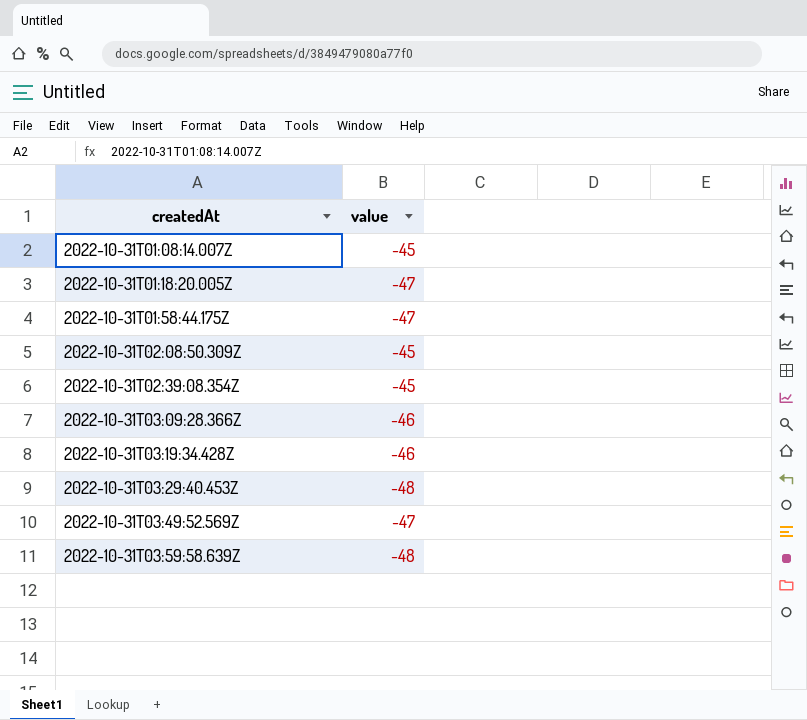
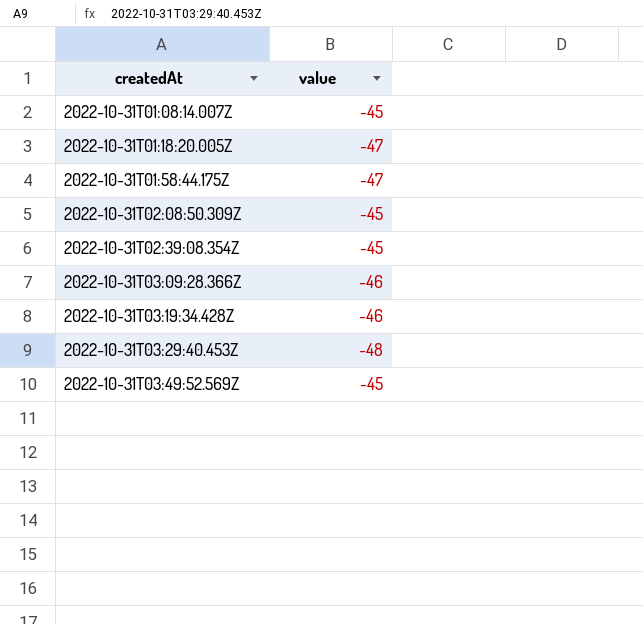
row 2022-10-31T03:59:58.639Z: -48 -> none
2022-10-31T03:49:52.569Z | value: -47 -> -45

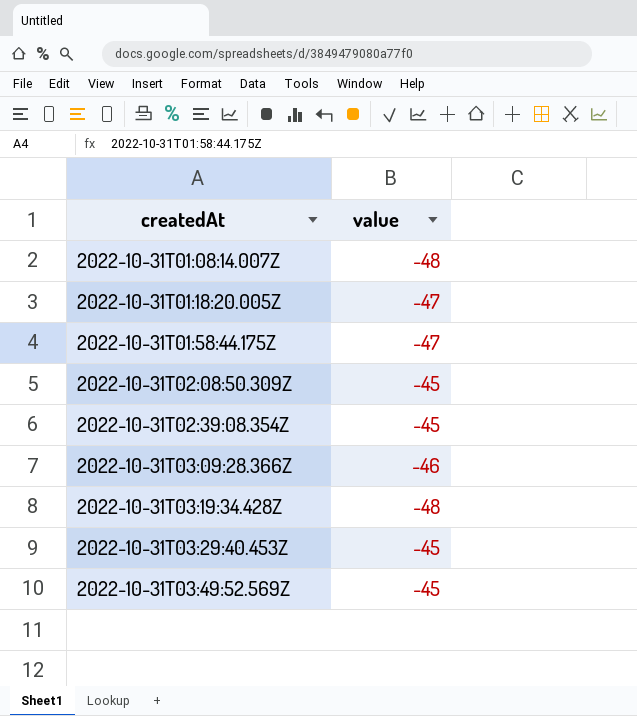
2022-10-31T01:08:14.007Z | value: -45 -> -48
2022-10-31T03:19:34.428Z | value: -46 -> -48
2022-10-31T03:29:40.453Z | value: -48 -> -45

